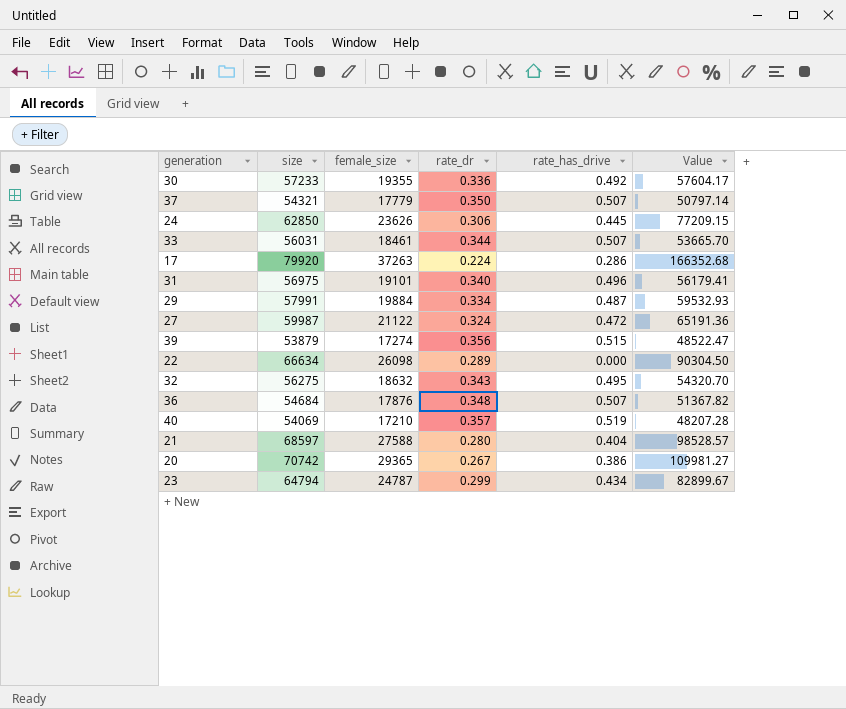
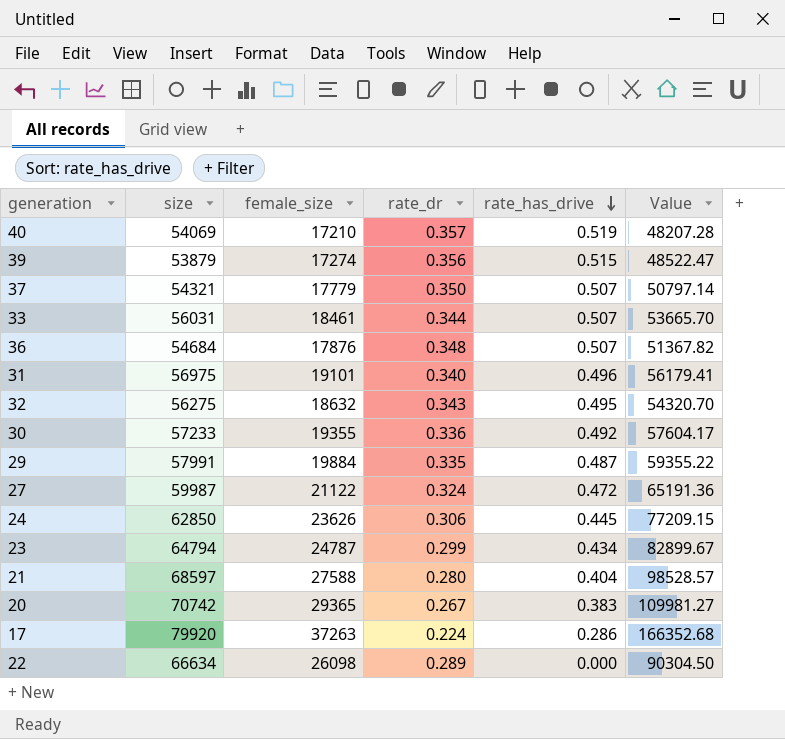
row order: none -> rate_has_drive descending
29 | rate_dr: 0.334 -> 0.335
29 | Value: 59532.93 -> 59355.22
20 | rate_has_drive: 0.386 -> 0.383

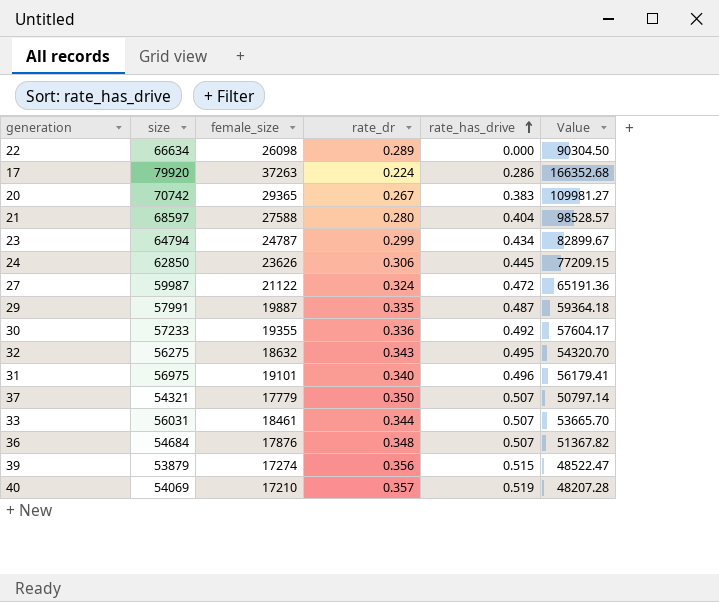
row order: rate_has_drive descending -> rate_has_drive ascending
29 | female_size: 19884 -> 19887
29 | Value: 59355.22 -> 59364.18

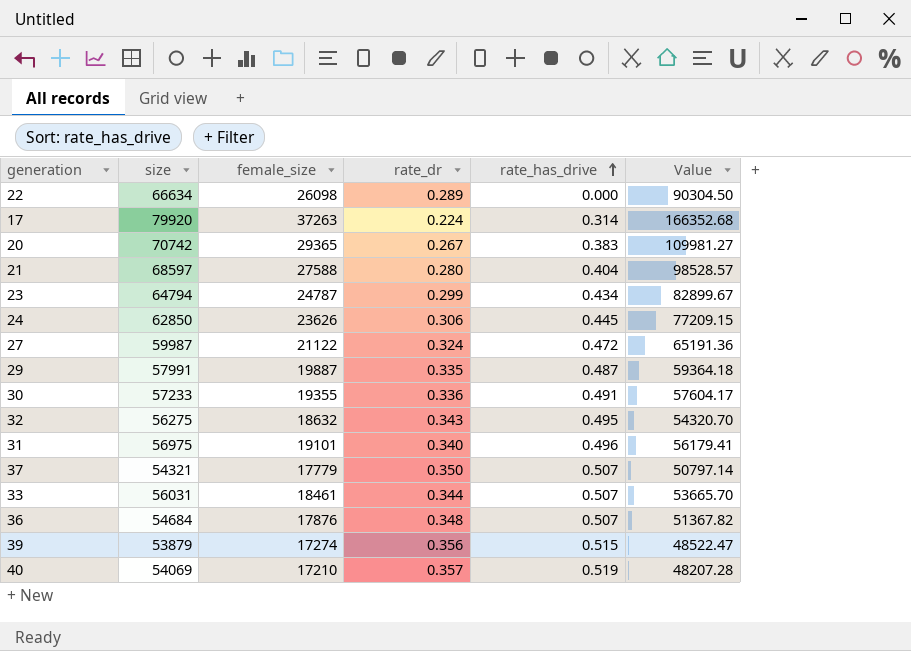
17 | rate_has_drive: 0.286 -> 0.314
30 | rate_has_drive: 0.492 -> 0.491

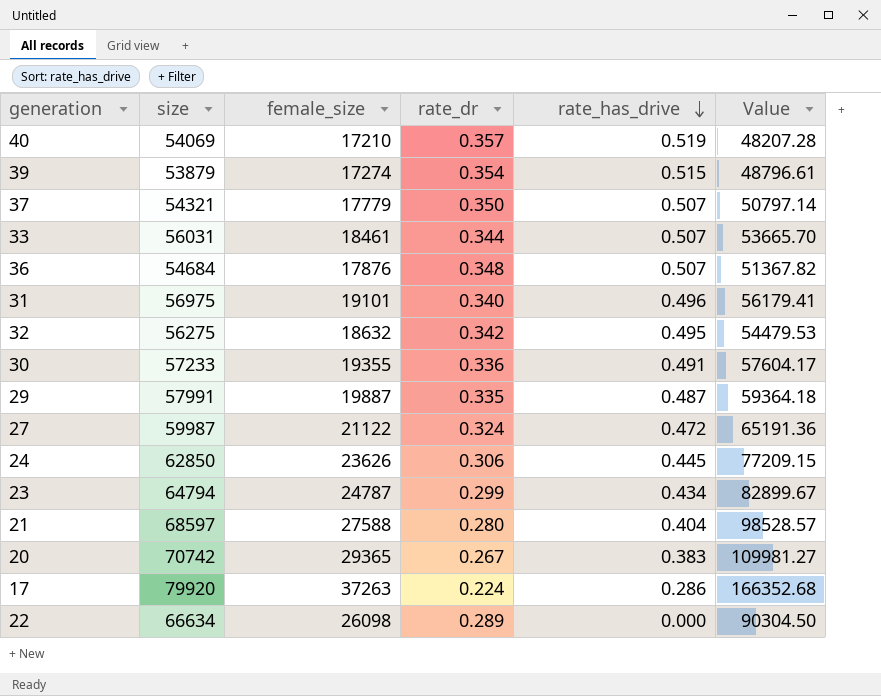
row order: rate_has_drive ascending -> rate_has_drive descending
39 | rate_dr: 0.356 -> 0.354
39 | Value: 48522.47 -> 48796.61
32 | rate_dr: 0.343 -> 0.342
32 | Value: 54320.70 -> 54479.53
17 | rate_has_drive: 0.314 -> 0.286

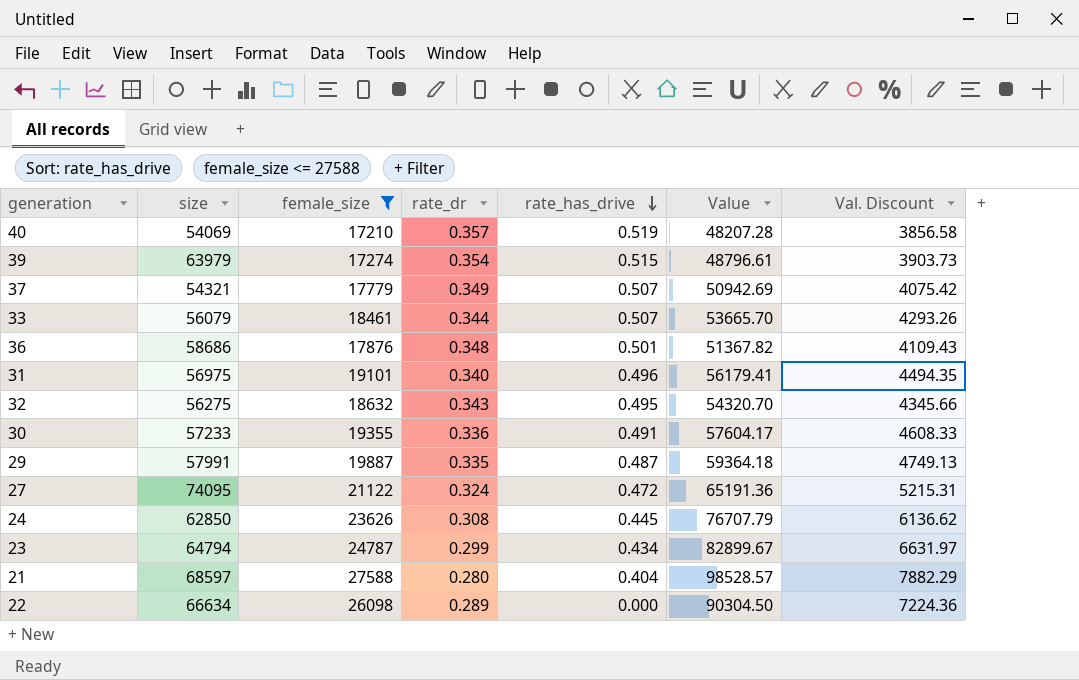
filter: none -> female_size <= 27588
column Val. Discount | formula: none -> [Value] * 0.08
39 | size: 53879 -> 63979
37 | rate_dr: 0.350 -> 0.349
37 | Value: 50797.14 -> 50942.69
33 | size: 56031 -> 56079
36 | size: 54684 -> 58686
36 | rate_has_drive: 0.507 -> 0.501
32 | rate_dr: 0.342 -> 0.343
32 | Value: 54479.53 -> 54320.70
27 | size: 59987 -> 74095
24 | rate_dr: 0.306 -> 0.308
24 | Value: 77209.15 -> 76707.79

